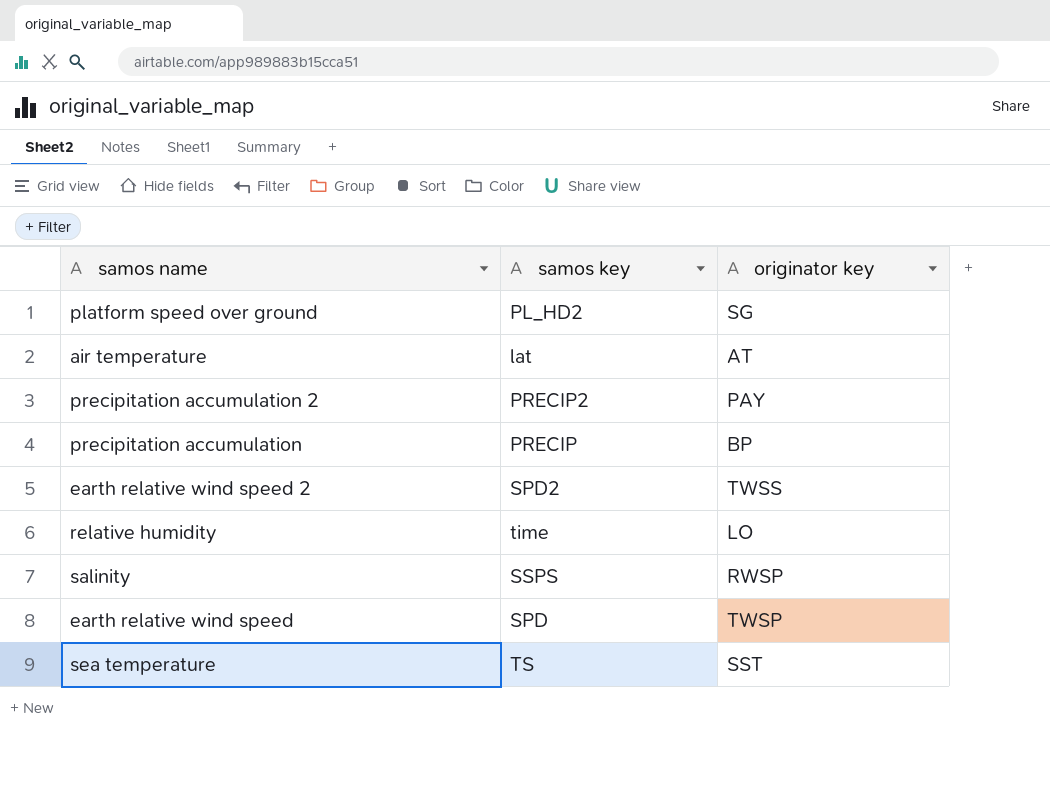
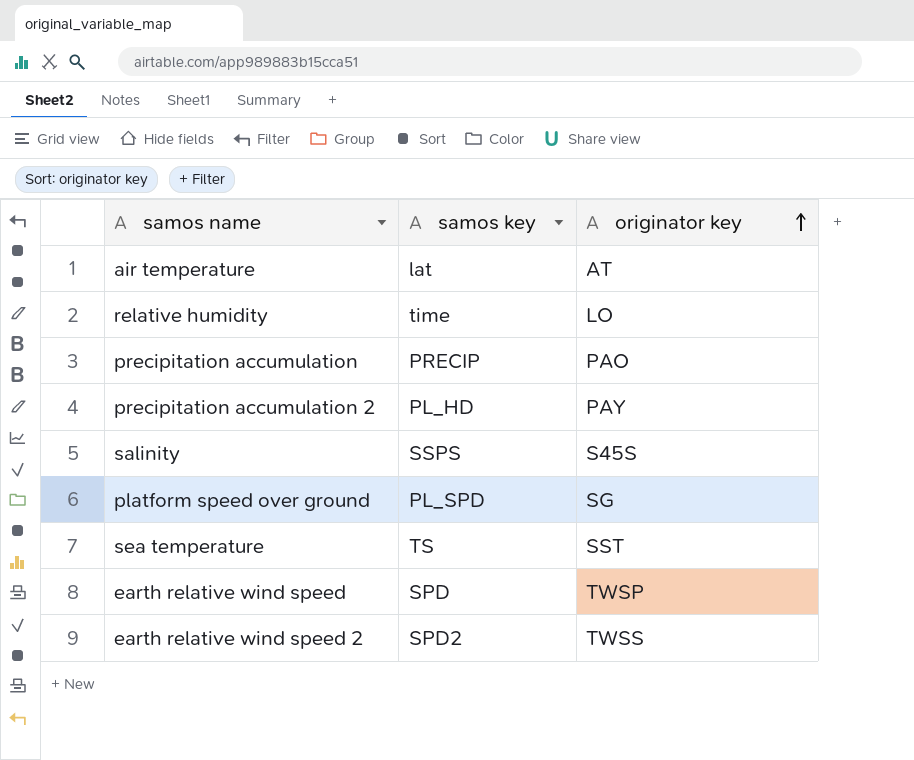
row order: none -> originator key ascending
precipitation accumulation | originator key: BP -> PAO
precipitation accumulation 2 | samos key: PRECIP2 -> PL_HD
salinity | originator key: RWSP -> S45S
platform speed over ground | samos key: PL_HD2 -> PL_SPD

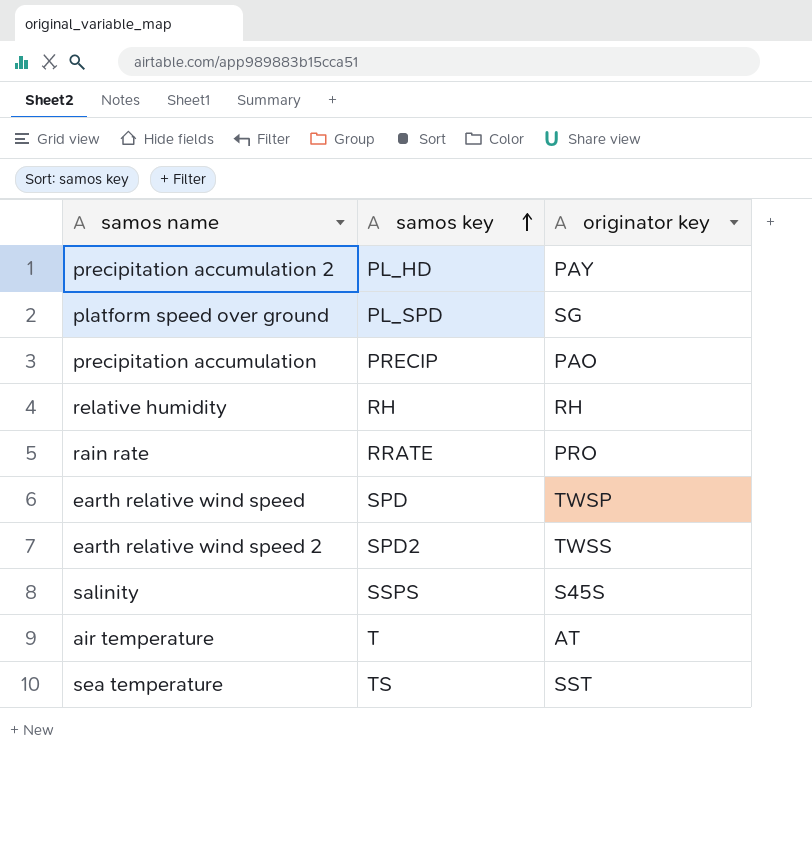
row order: originator key ascending -> samos key ascending
relative humidity | samos key: time -> RH
relative humidity | originator key: LO -> RH
row rain rate: none -> RRATE | PRO
air temperature | samos key: lat -> T

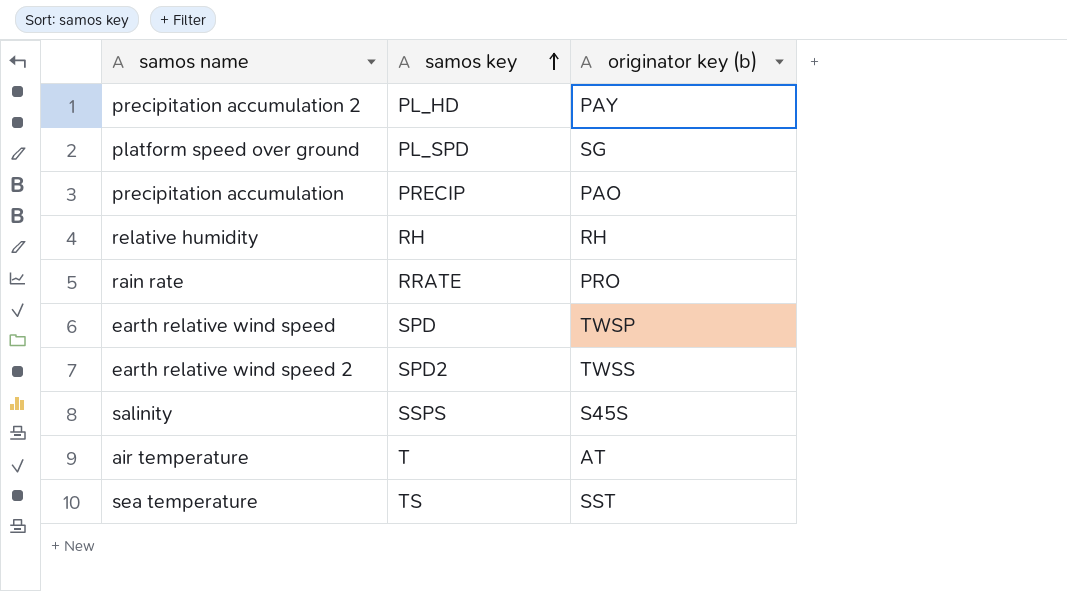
column name: originator key -> originator key (b)

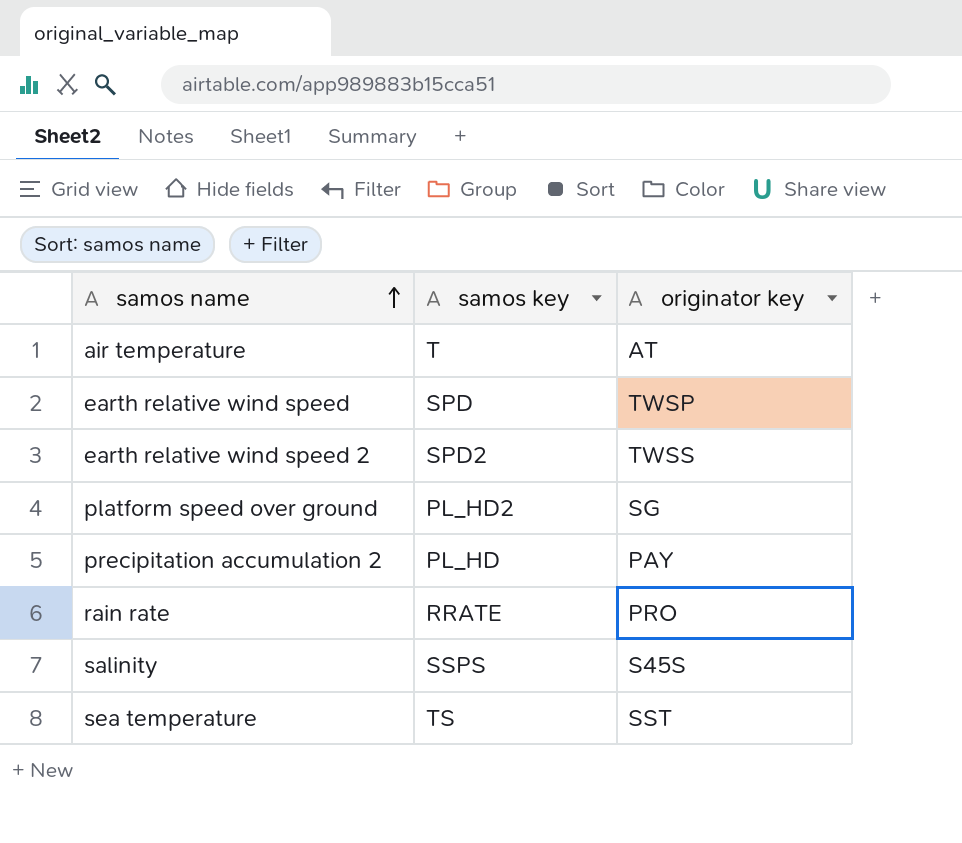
row order: samos key ascending -> samos name ascending
column name: originator key (b) -> originator key
row precipitation accumulation: PRECIP | PAO -> none
row relative humidity: RH | RH -> none
platform speed over ground | samos key: PL_SPD -> PL_HD2

